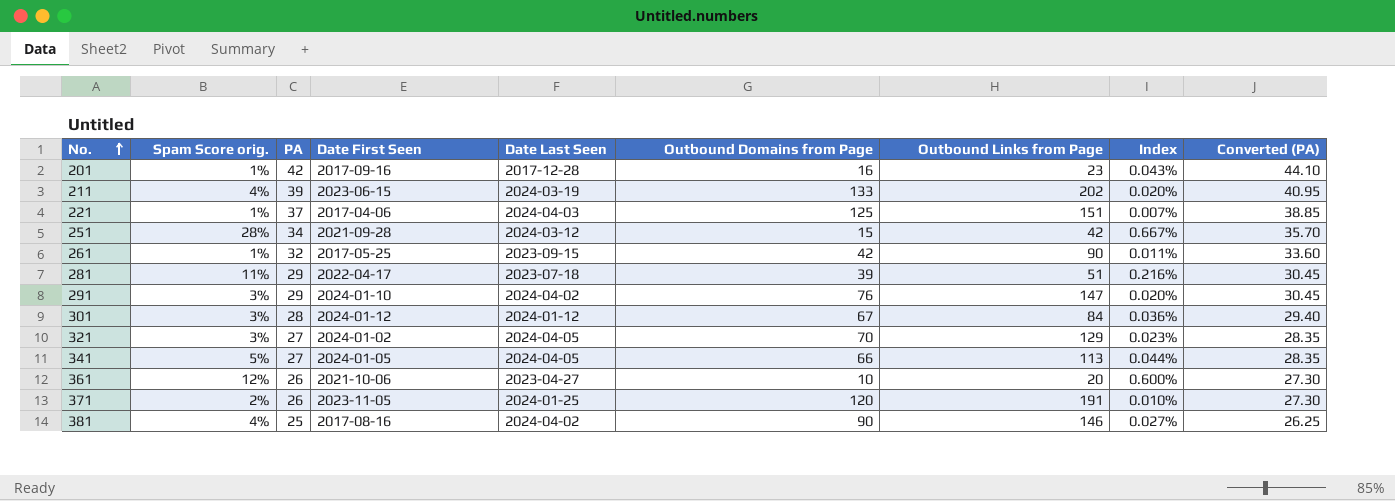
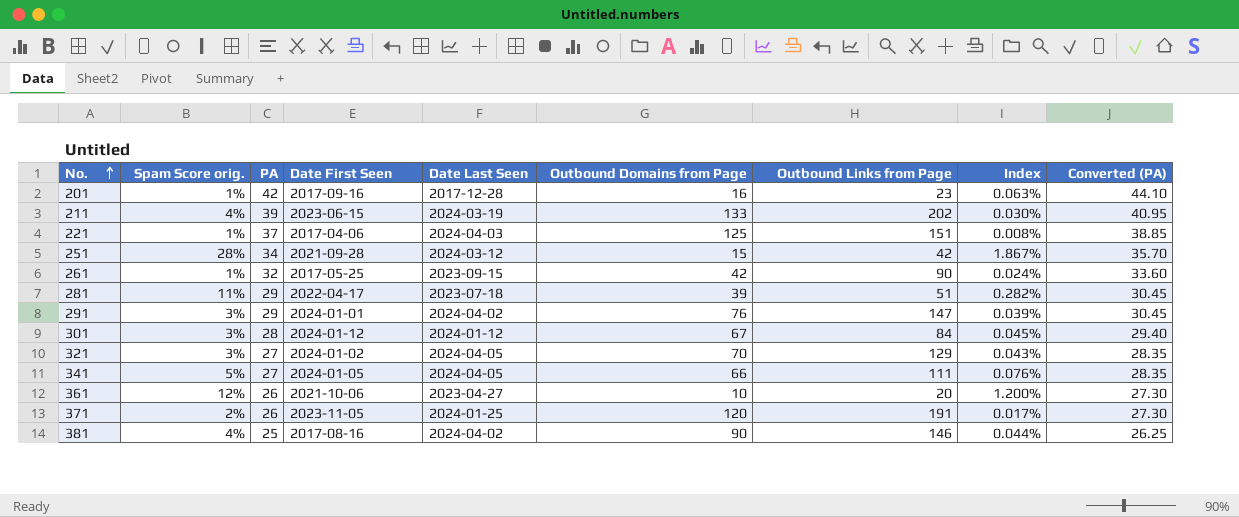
column Index | formula: [Spam Score orig.] / [Outbound Links from Page] -> [Spam Score orig.] / [Outbound Domains from Page]
291 | Date First Seen: 2024-01-10 -> 2024-01-01
341 | Outbound Links from Page: 113 -> 111

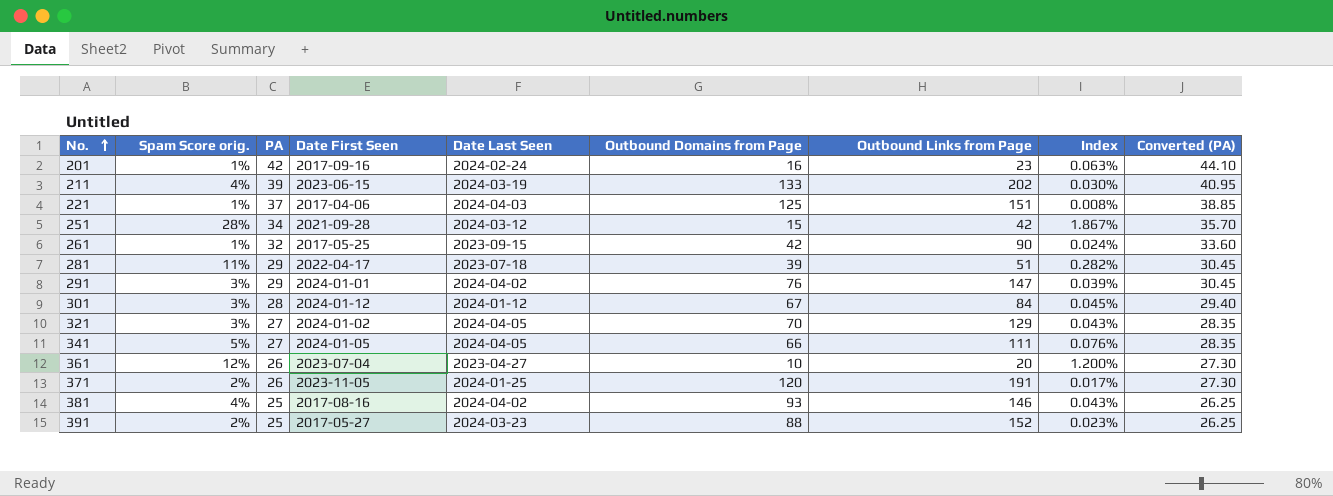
201 | Date Last Seen: 2017-12-28 -> 2024-02-24
361 | Date First Seen: 2021-10-06 -> 2023-07-04
381 | Outbound Domains from Page: 90 -> 93
381 | Index: 0.044% -> 0.043%
row 391: none -> 2% | 25 | 2017-05-27 | 2024-03-23 | 88 | 152 | 0.023% | 26.25

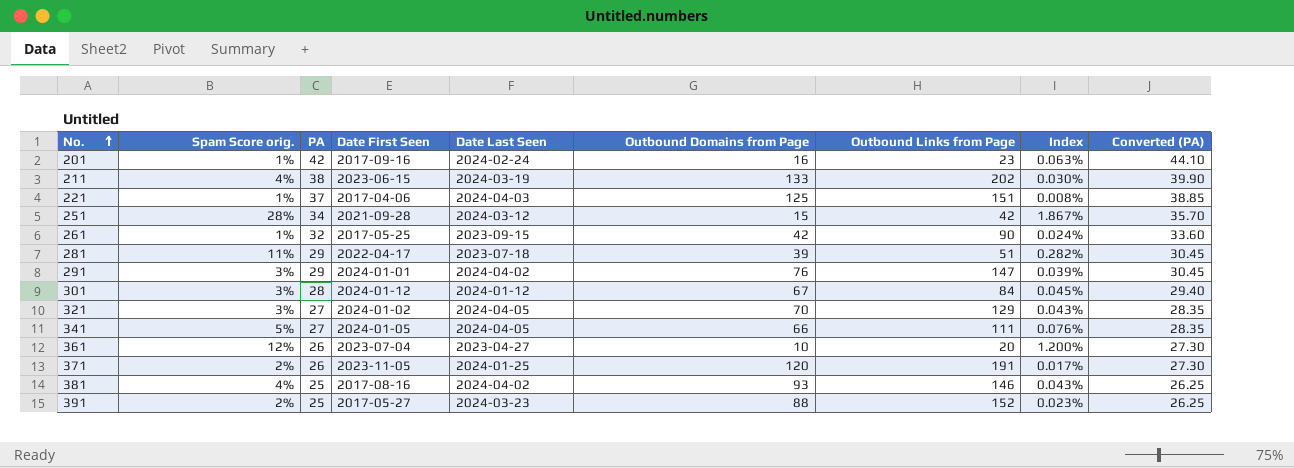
211 | PA: 39 -> 38
211 | Converted (PA): 40.95 -> 39.90

